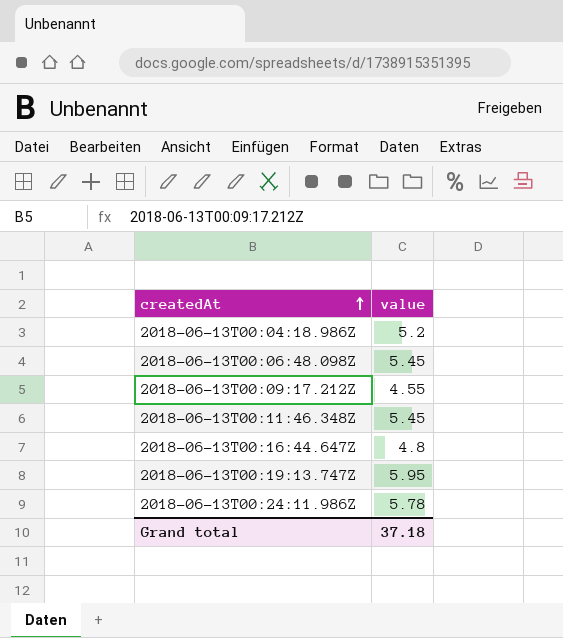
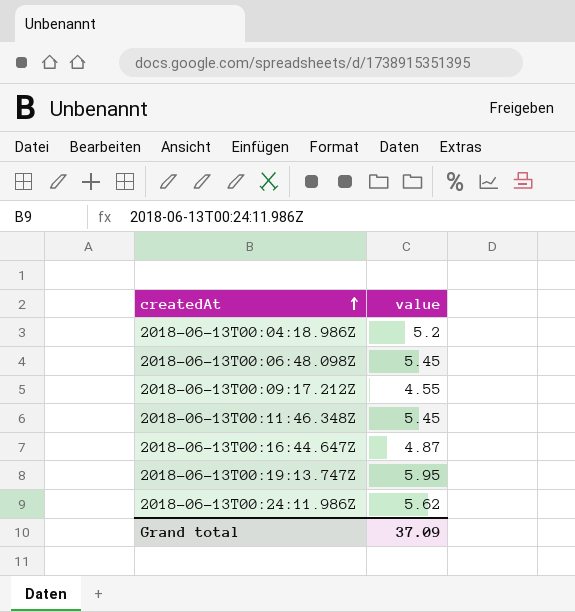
2018-06-13T00:16:44.647Z | value: 4.8 -> 4.87
2018-06-13T00:24:11.986Z | value: 5.78 -> 5.62
Grand total | value: 37.18 -> 37.09

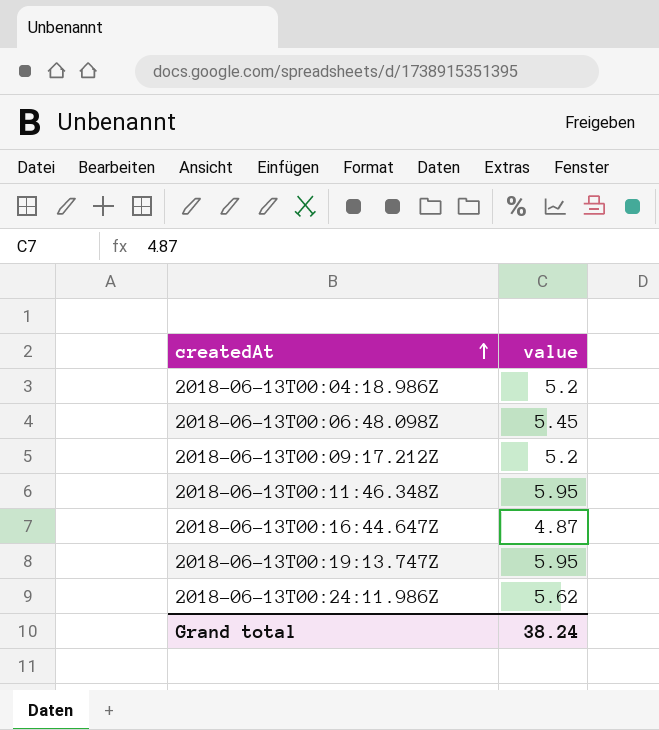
2018-06-13T00:09:17.212Z | value: 4.55 -> 5.2
2018-06-13T00:11:46.348Z | value: 5.45 -> 5.95
Grand total | value: 37.09 -> 38.24

